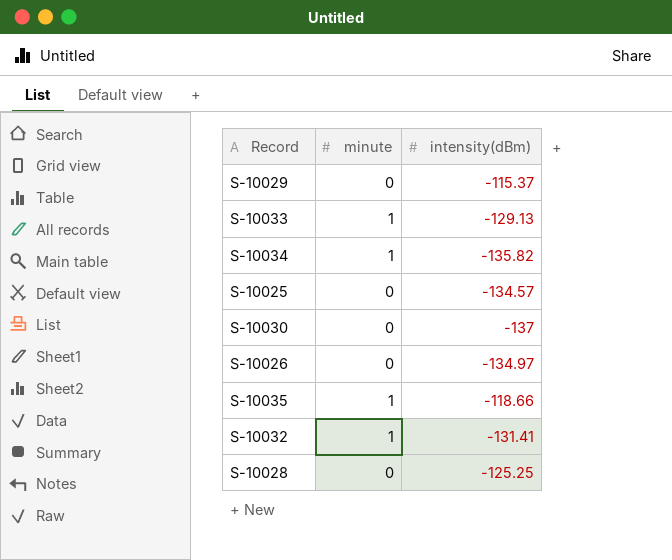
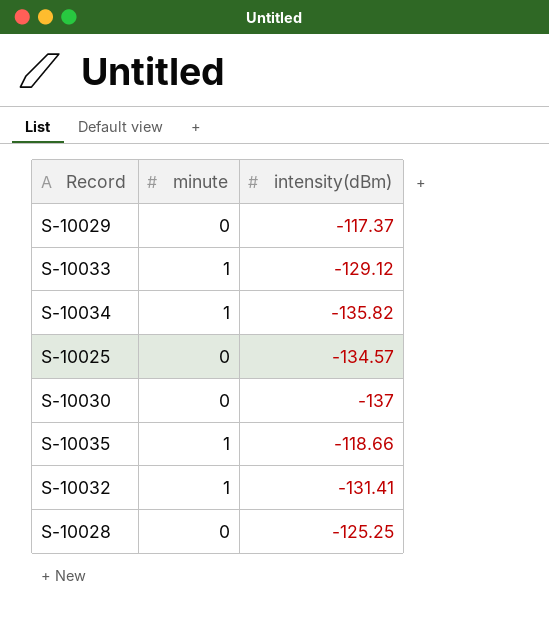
row S-10026: 0 | -134.97 -> none
S-10029 | intensity(dBm): -115.37 -> -117.37
S-10033 | intensity(dBm): -129.13 -> -129.12

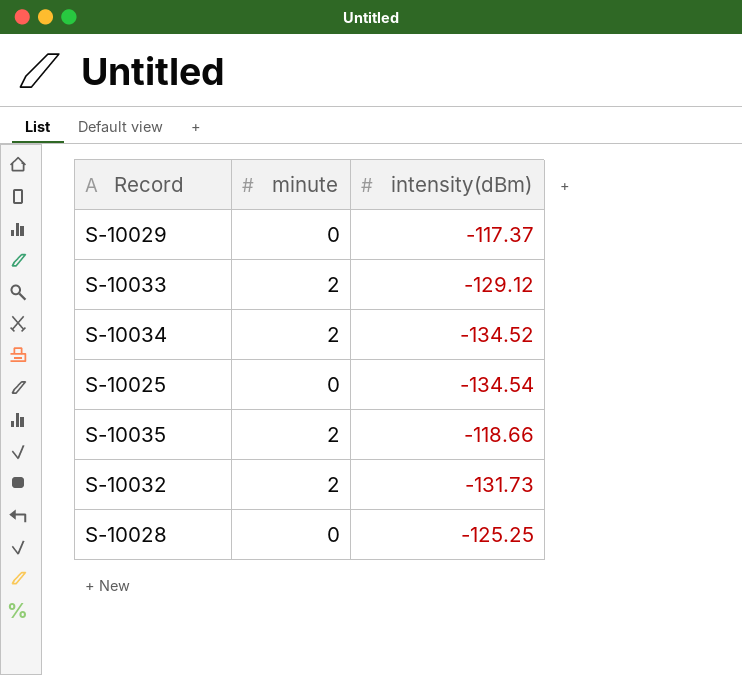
row S-10030: 0 | -137 -> none
S-10033 | minute: 1 -> 2
S-10034 | minute: 1 -> 2
S-10034 | intensity(dBm): -135.82 -> -134.52
S-10025 | intensity(dBm): -134.57 -> -134.54
S-10035 | minute: 1 -> 2
S-10032 | minute: 1 -> 2
S-10032 | intensity(dBm): -131.41 -> -131.73

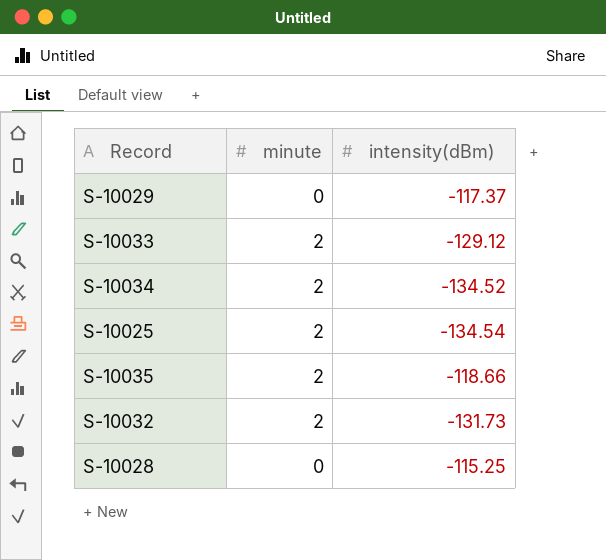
S-10025 | minute: 0 -> 2
S-10028 | intensity(dBm): -125.25 -> -115.25

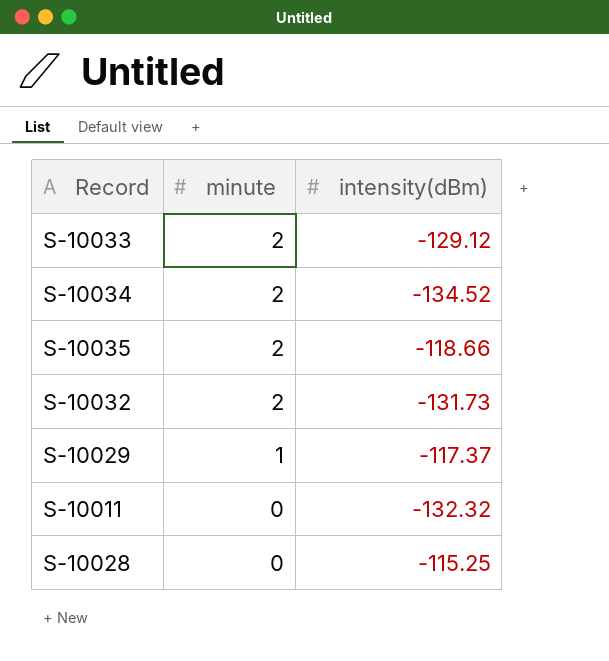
row order: none -> minute descending
row S-10025: 2 | -134.54 -> none
S-10029 | minute: 0 -> 1
row S-10011: none -> 0 | -132.32

